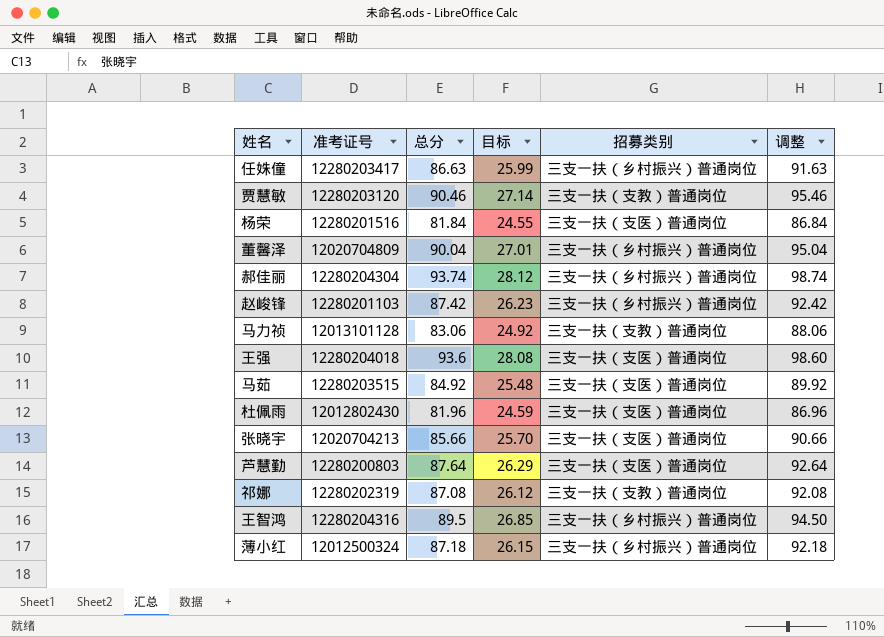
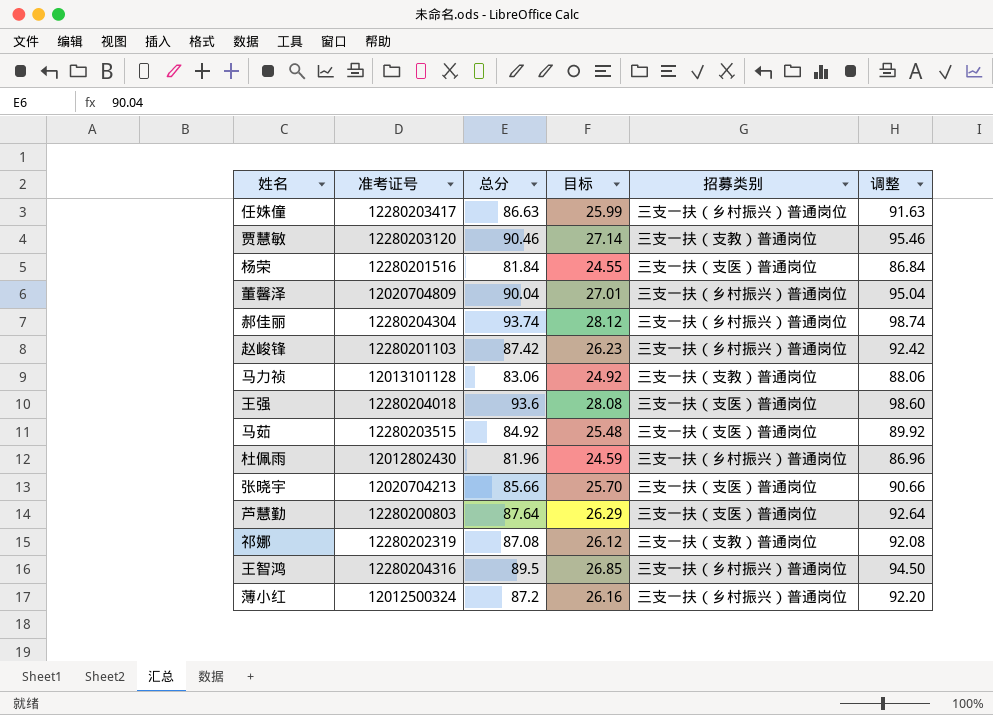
杜佩雨 | 招募类别: 三支一扶（支医）普通岗位 -> 三支一扶（乡村振兴）普通岗位
薄小红 | 总分: 87.18 -> 87.2
薄小红 | 目标: 26.15 -> 26.16
薄小红 | 调整: 92.18 -> 92.20

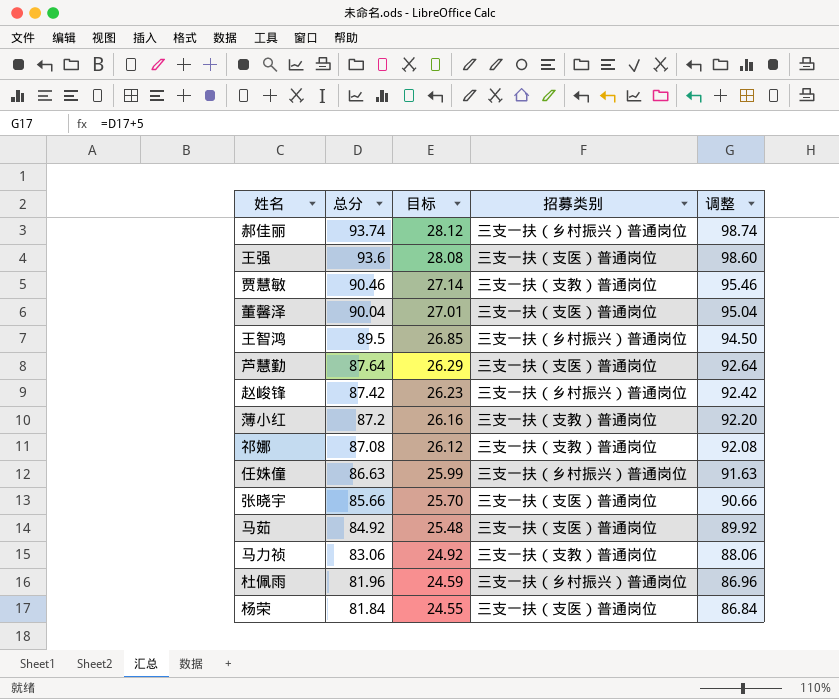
row order: none -> 总分 descending
column 准考证号 | position: 2 -> none
董馨泽 | 招募类别: 三支一扶（乡村振兴）普通岗位 -> 三支一扶（支医）普通岗位
薄小红 | 招募类别: 三支一扶（乡村振兴）普通岗位 -> 三支一扶（支教）普通岗位

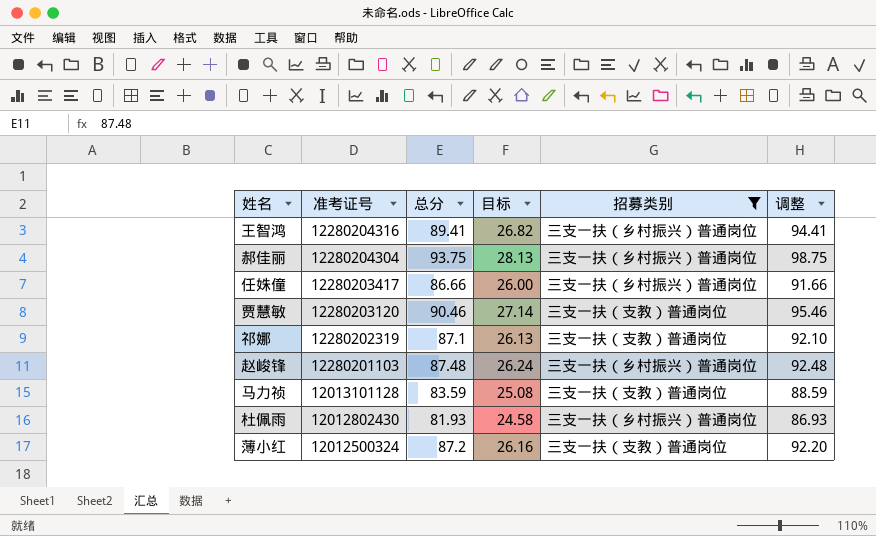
filter: none -> 招募类别 != 三支一扶（支医）普通岗位
row order: 总分 descending -> 准考证号 descending
column 准考证号 | position: none -> 2
王智鸿 | 总分: 89.5 -> 89.41
王智鸿 | 目标: 26.85 -> 26.82
王智鸿 | 调整: 94.50 -> 94.41
郝佳丽 | 总分: 93.74 -> 93.75
郝佳丽 | 目标: 28.12 -> 28.13
郝佳丽 | 调整: 98.74 -> 98.75
任姝僮 | 总分: 86.63 -> 86.66
任姝僮 | 目标: 25.99 -> 26.00
任姝僮 | 调整: 91.63 -> 91.66
祁娜 | 总分: 87.08 -> 87.1
祁娜 | 目标: 26.12 -> 26.13
祁娜 | 调整: 92.08 -> 92.10
赵峻锋 | 总分: 87.42 -> 87.48
赵峻锋 | 目标: 26.23 -> 26.24
赵峻锋 | 调整: 92.42 -> 92.48
马力祯 | 总分: 83.06 -> 83.59
马力祯 | 目标: 24.92 -> 25.08
马力祯 | 调整: 88.06 -> 88.59
杜佩雨 | 总分: 81.96 -> 81.93
杜佩雨 | 目标: 24.59 -> 24.58
杜佩雨 | 调整: 86.96 -> 86.93

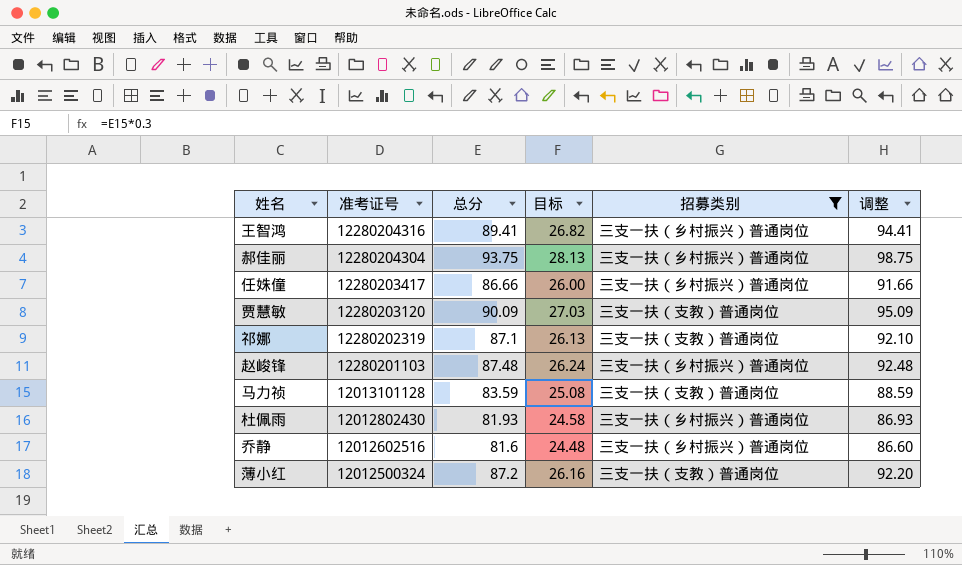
贾慧敏 | 总分: 90.46 -> 90.09
贾慧敏 | 目标: 27.14 -> 27.03
贾慧敏 | 调整: 95.46 -> 95.09
row 乔静: none -> 12012602516 | 81.6 | 24.48 | 三支一扶（乡村振兴）普通岗位 | 86.60

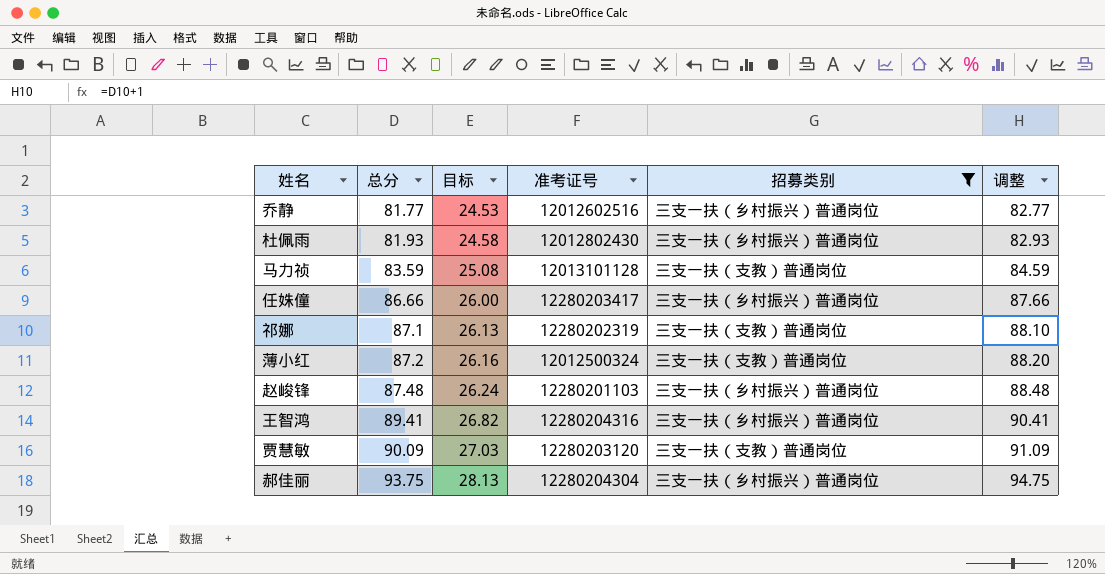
row order: 准考证号 descending -> 总分 ascending
column 准考证号 | position: 2 -> 4
column 调整 | formula: [总分] + 5 -> [总分] + 1
乔静 | 总分: 81.6 -> 81.77
乔静 | 目标: 24.48 -> 24.53

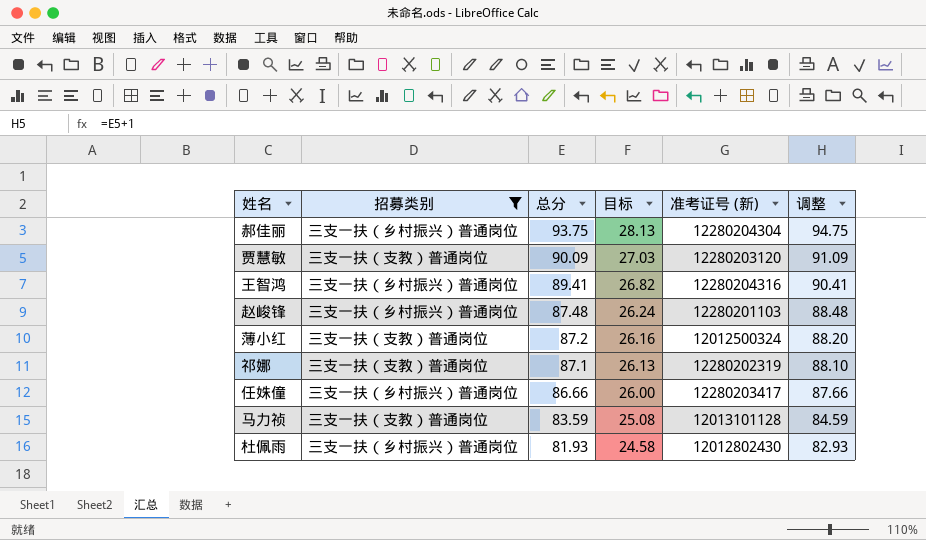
row order: 总分 ascending -> 总分 descending
column 招募类别 | position: 5 -> 2
column name: 准考证号 -> 准考证号 (新)
row 乔静: 81.77 | 24.53 | 12012602516 | 三支一扶（乡村振兴）普通岗位 | 82.77 -> none

